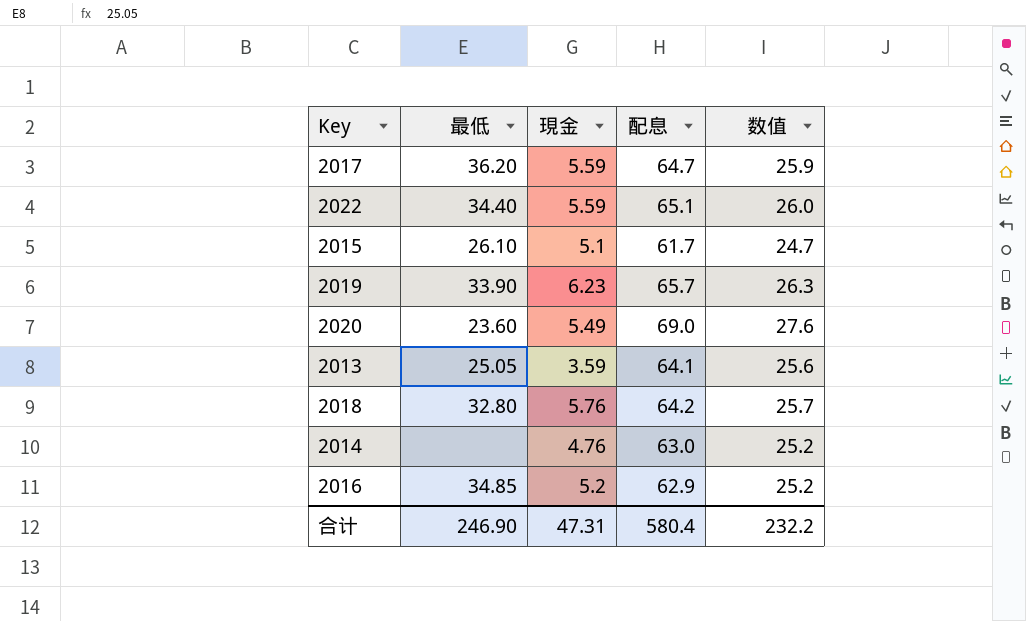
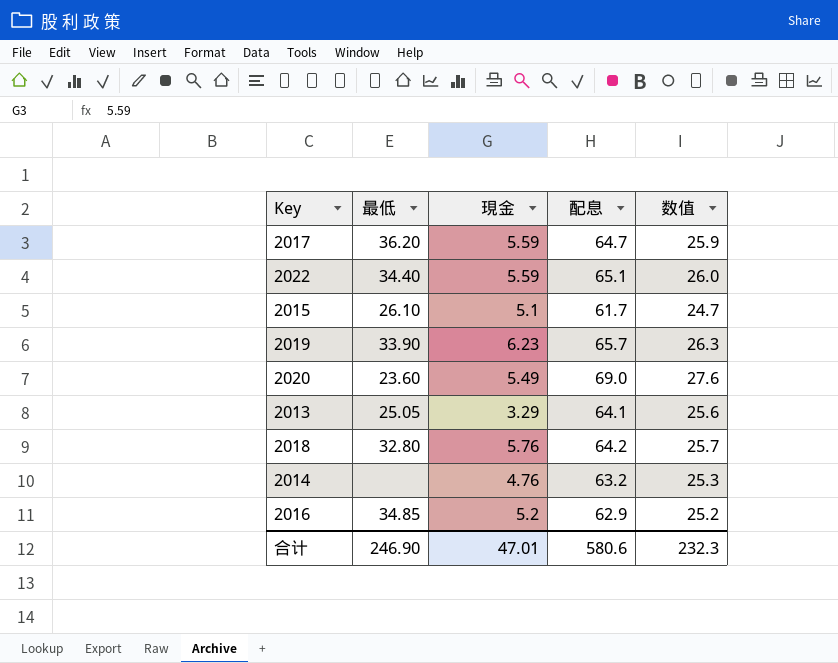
2013 | 現金: 3.59 -> 3.29
2014 | 配息: 63.0 -> 63.2
2014 | 数值: 25.2 -> 25.3
合计 | 現金: 47.31 -> 47.01
合计 | 配息: 580.4 -> 580.6
合计 | 数值: 232.2 -> 232.3

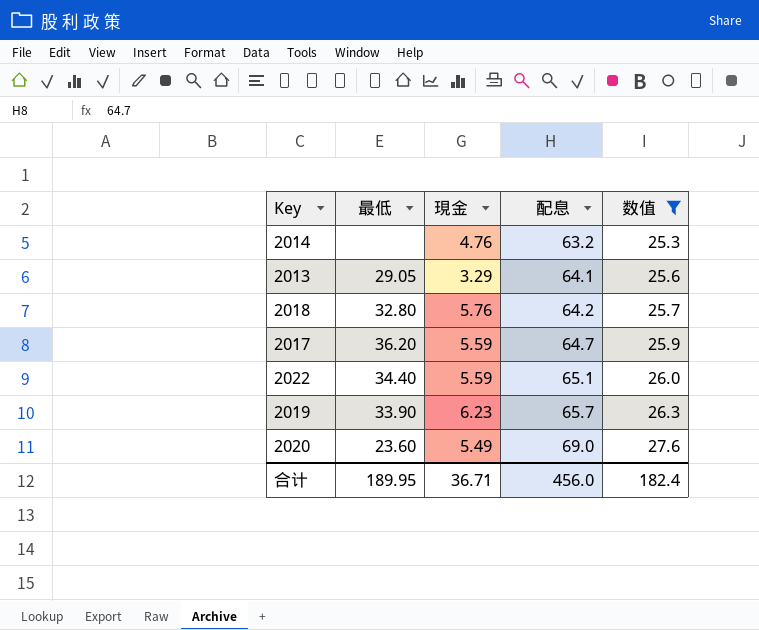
filter: none -> 数值 >= 25.3
row order: none -> 配息 ascending
2013 | 最低: 25.05 -> 29.05
合计 | 最低: 246.90 -> 189.95
合计 | 現金: 47.01 -> 36.71
合计 | 配息: 580.6 -> 456.0
合计 | 数值: 232.3 -> 182.4

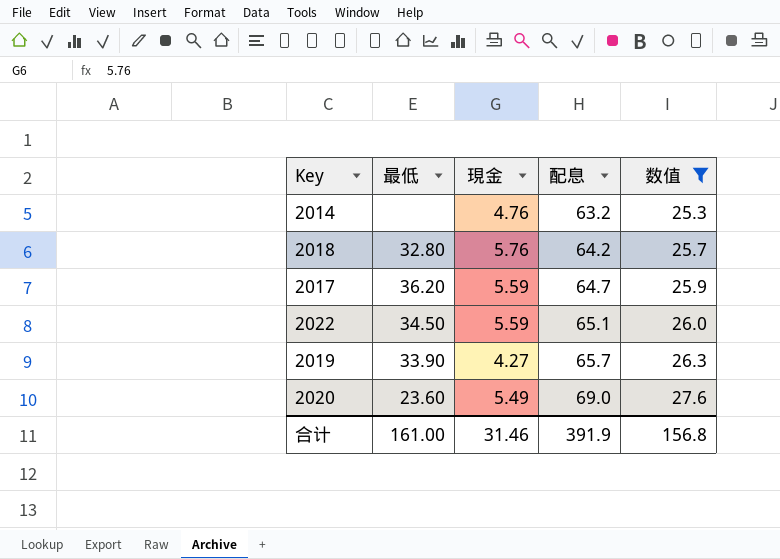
row 2013: 29.05 | 3.29 | 64.1 | 25.6 -> none
2022 | 最低: 34.40 -> 34.50
2019 | 現金: 6.23 -> 4.27
合计 | 最低: 189.95 -> 161.00
合计 | 現金: 36.71 -> 31.46
合计 | 配息: 456.0 -> 391.9
合计 | 数值: 182.4 -> 156.8

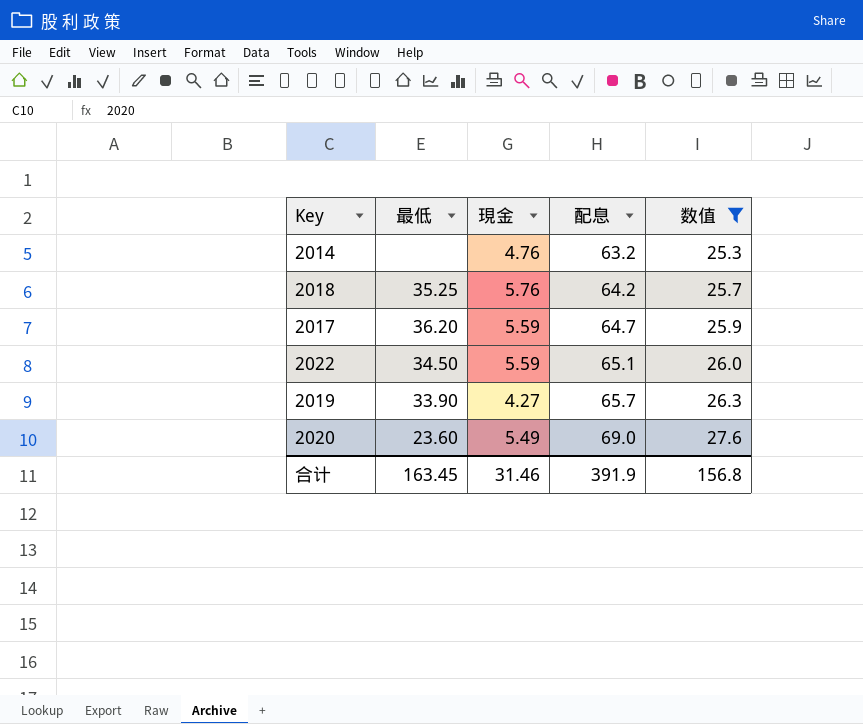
2018 | 最低: 32.80 -> 35.25
合计 | 最低: 161.00 -> 163.45

